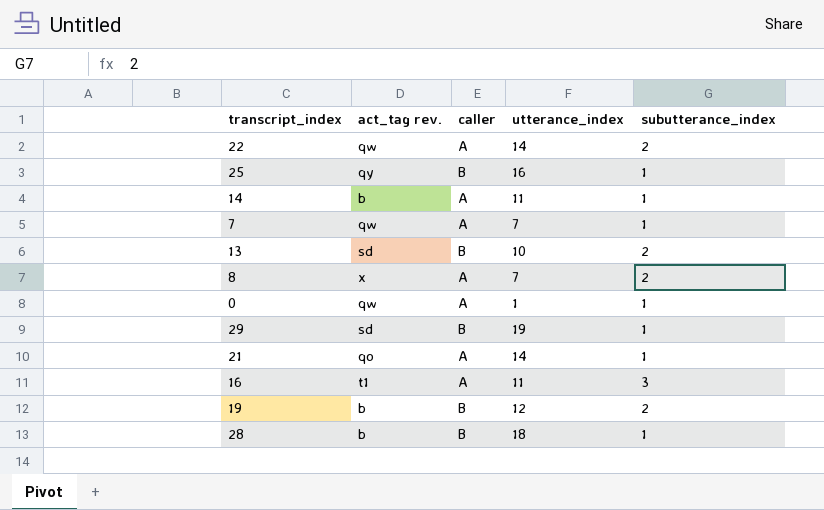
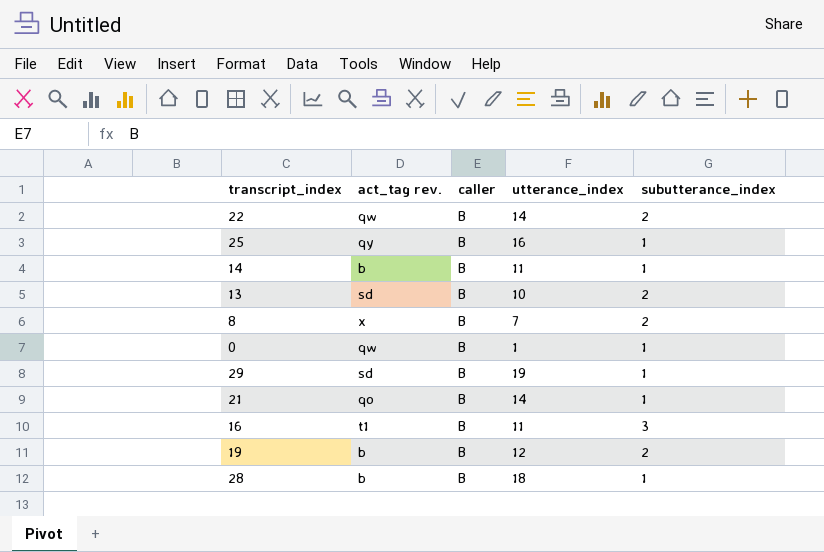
row 7: qw | A | 7 | 1 -> none
22 | caller: A -> B
14 | caller: A -> B
8 | caller: A -> B
0 | caller: A -> B
21 | caller: A -> B
16 | caller: A -> B

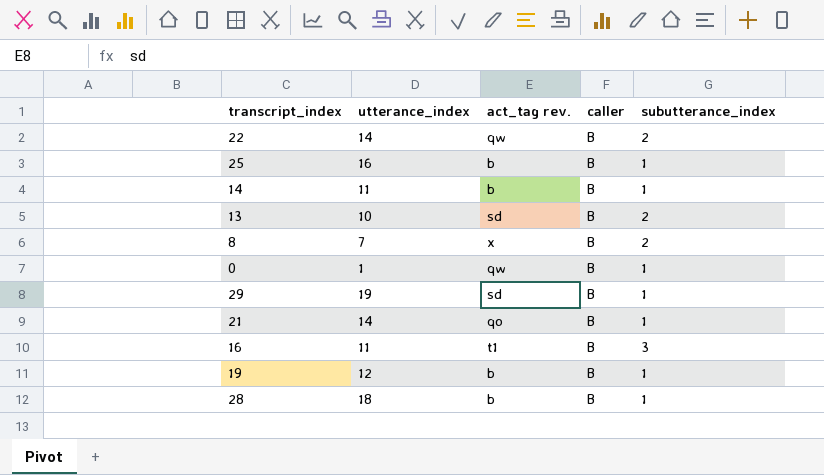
column utterance_index | position: 4 -> 2
25 | act_tag rev.: qy -> b
19 | subutterance_index: 2 -> 1

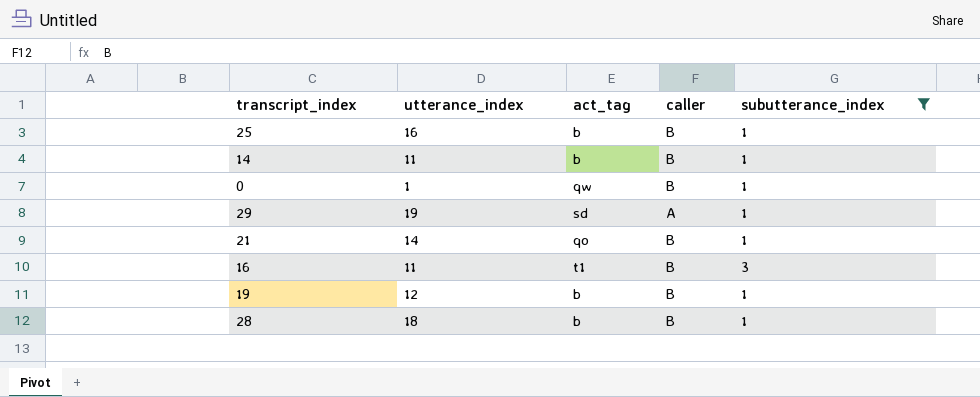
filter: none -> subutterance_index != 2
column name: act_tag rev. -> act_tag
29 | caller: B -> A

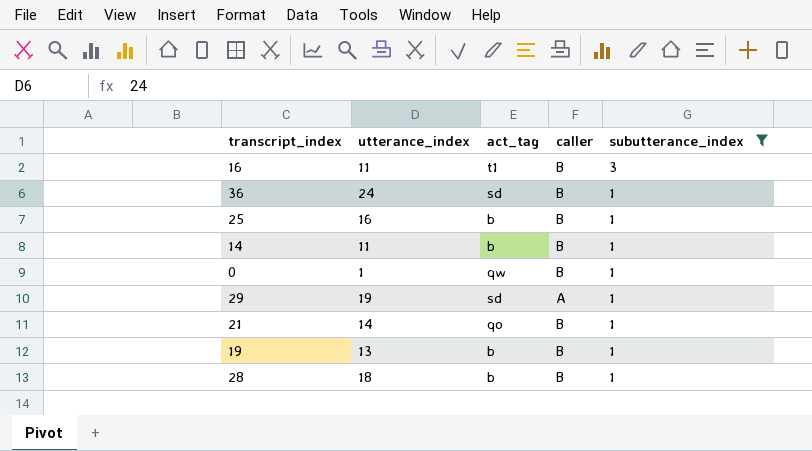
row order: none -> subutterance_index descending
row 36: none -> 24 | sd | B | 1
19 | utterance_index: 12 -> 13

